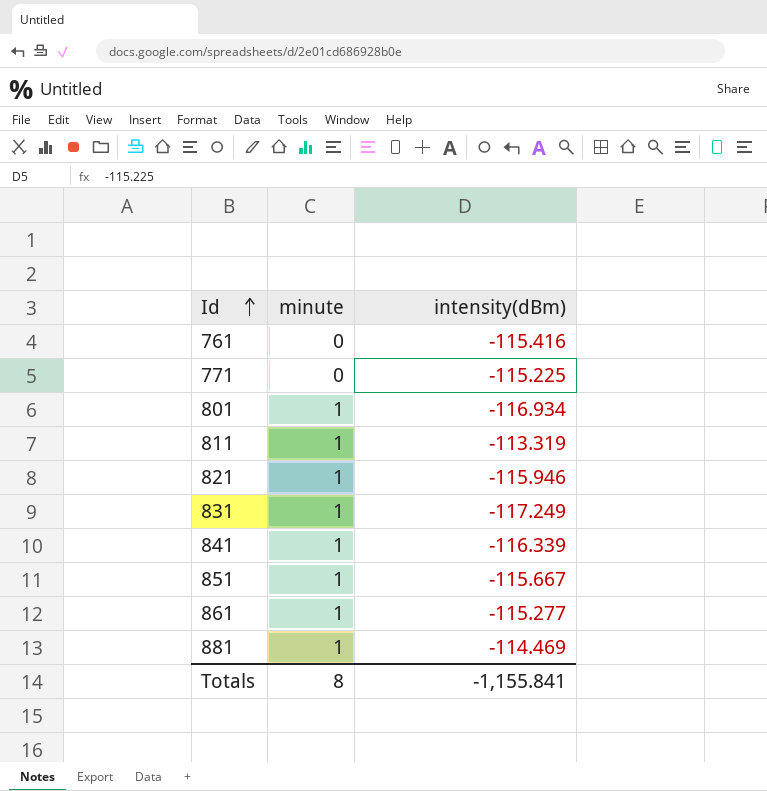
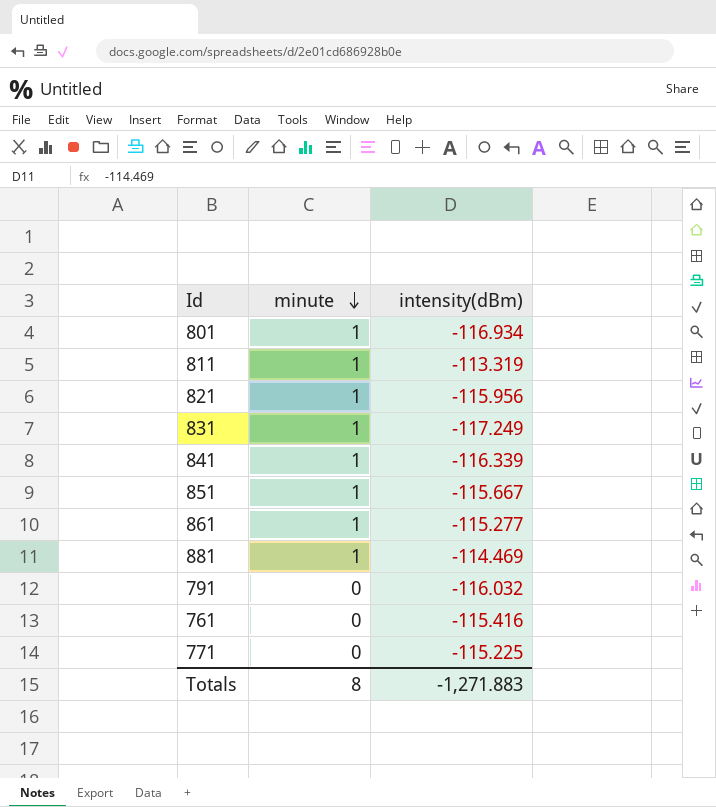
row order: Id ascending -> minute descending
821 | intensity(dBm): -115.946 -> -115.956
row 791: none -> 0 | -116.032
Totals | intensity(dBm): -1,155.841 -> -1,271.883

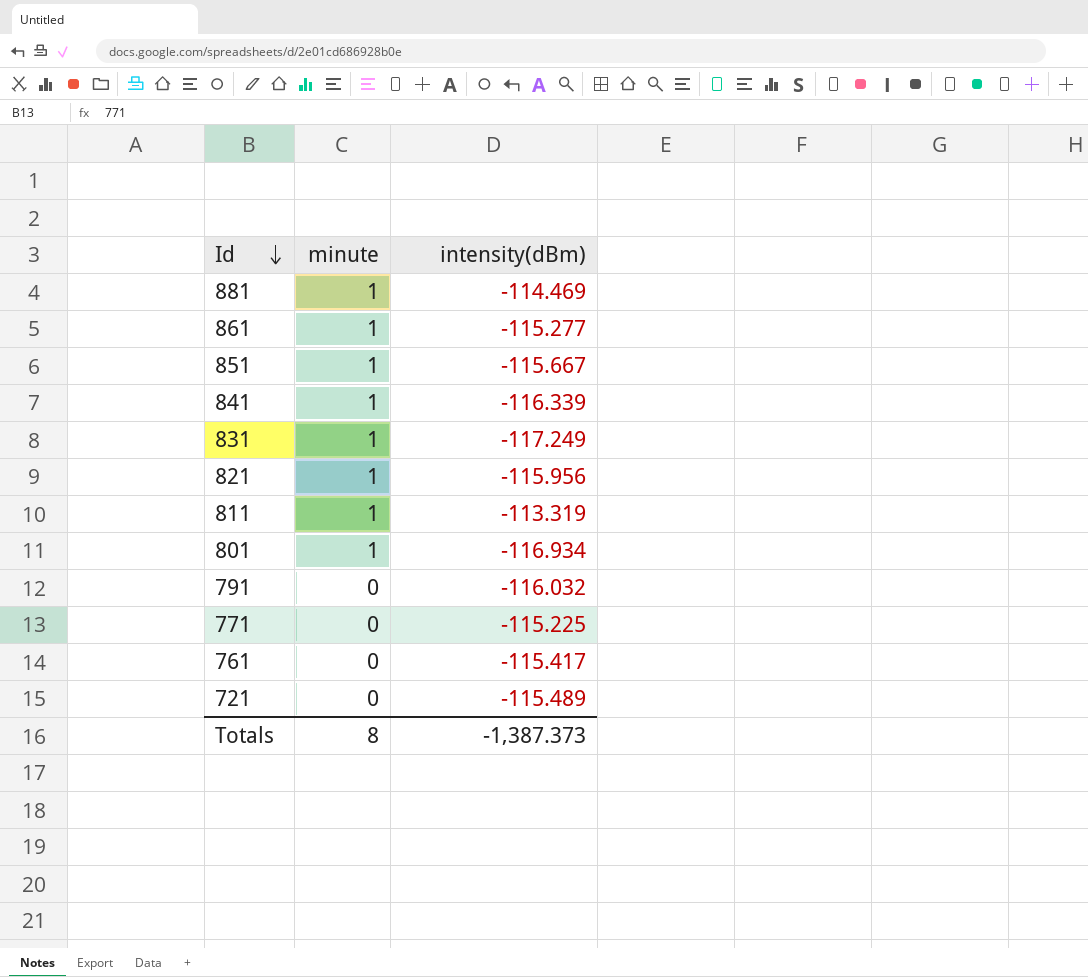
row order: minute descending -> Id descending
761 | intensity(dBm): -115.416 -> -115.417
row 721: none -> 0 | -115.489
Totals | intensity(dBm): -1,271.883 -> -1,387.373

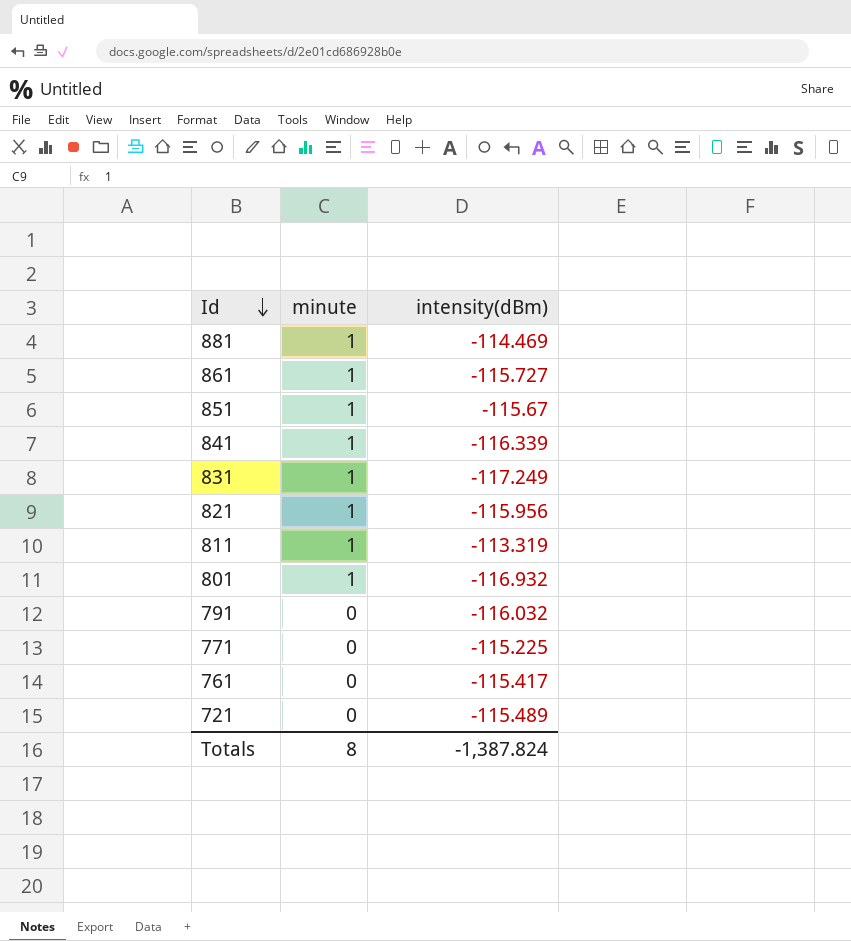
861 | intensity(dBm): -115.277 -> -115.727
851 | intensity(dBm): -115.667 -> -115.67
801 | intensity(dBm): -116.934 -> -116.932
Totals | intensity(dBm): -1,387.373 -> -1,387.824

